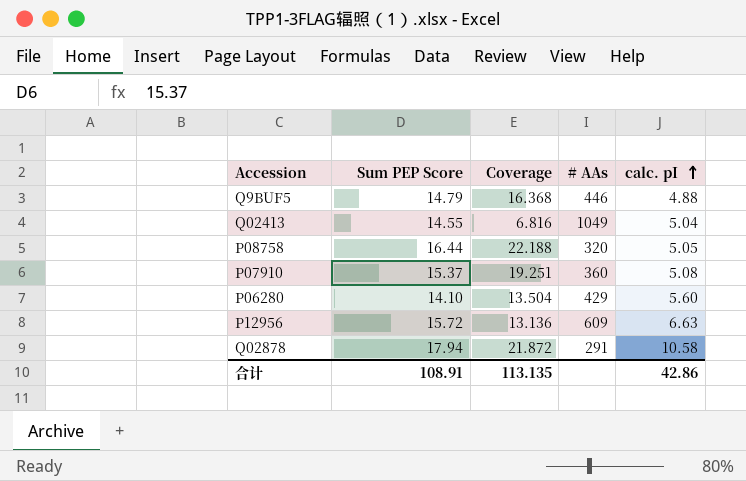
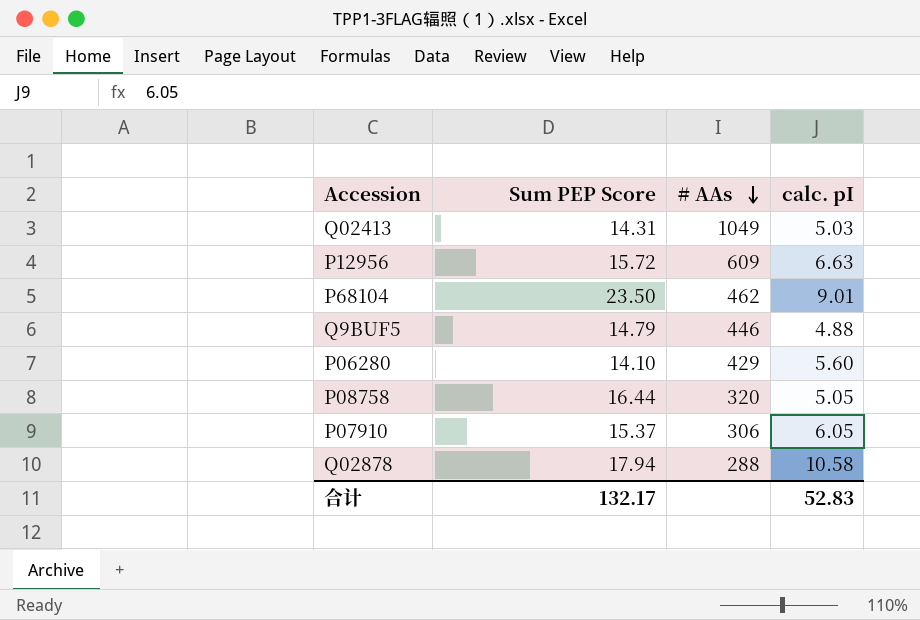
row order: calc. pI ascending -> # AAs descending
column Coverage | position: 3 -> none
Q02413 | Sum PEP Score: 14.55 -> 14.31
Q02413 | calc. pI: 5.04 -> 5.03
row P68104: none -> 23.50 | 462 | 9.01
P07910 | # AAs: 360 -> 306
P07910 | calc. pI: 5.08 -> 6.05
Q02878 | # AAs: 291 -> 288
合计 | Sum PEP Score: 108.91 -> 132.17
合计 | calc. pI: 42.86 -> 52.83

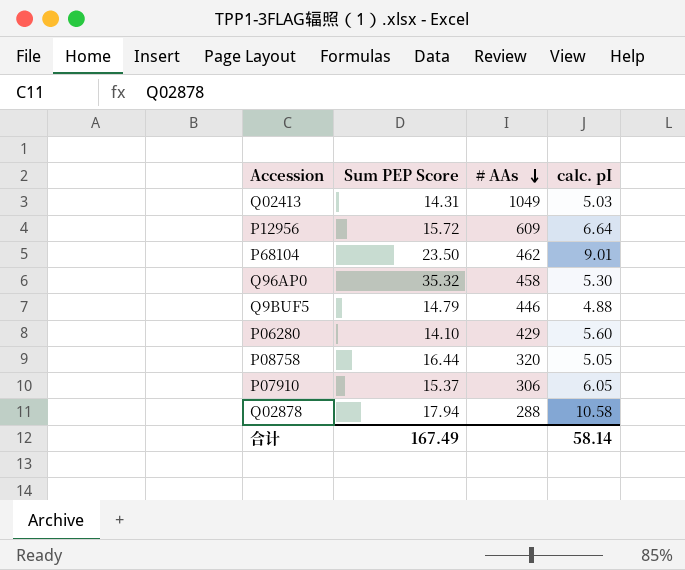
P12956 | calc. pI: 6.63 -> 6.64
row Q96AP0: none -> 35.32 | 458 | 5.30
合计 | Sum PEP Score: 132.17 -> 167.49
合计 | calc. pI: 52.83 -> 58.14

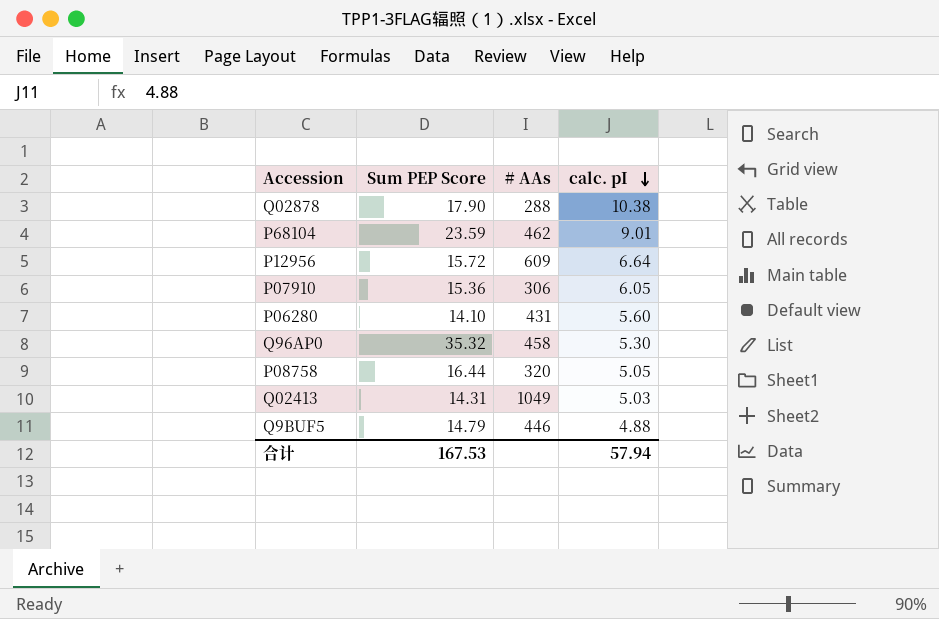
row order: # AAs descending -> calc. pI descending
Q02878 | Sum PEP Score: 17.94 -> 17.90
Q02878 | calc. pI: 10.58 -> 10.38
P68104 | Sum PEP Score: 23.50 -> 23.59
P07910 | Sum PEP Score: 15.37 -> 15.36
P06280 | # AAs: 429 -> 431
合计 | Sum PEP Score: 167.49 -> 167.53
合计 | calc. pI: 58.14 -> 57.94

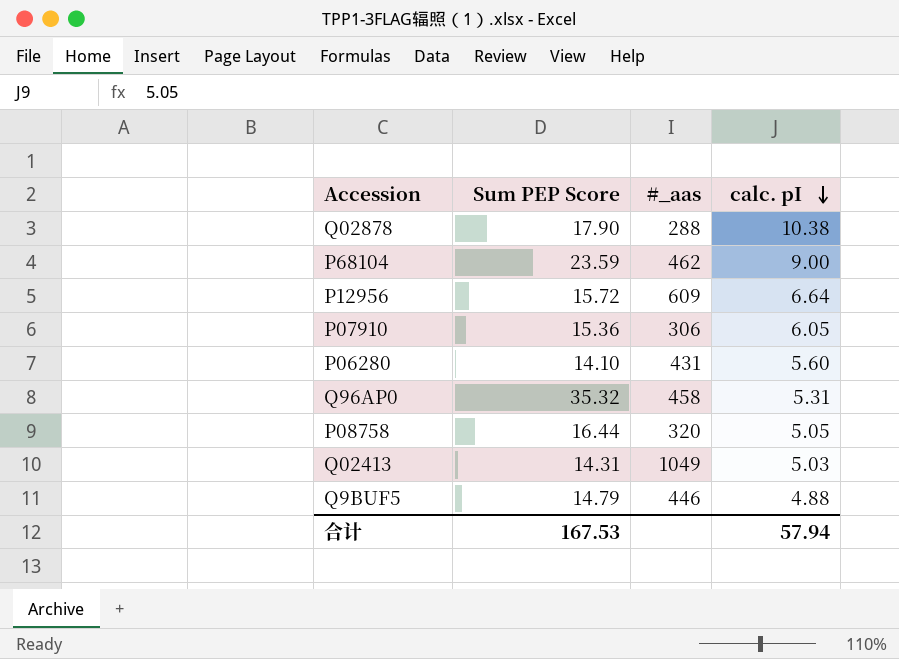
column name: # AAs -> #_aas
P68104 | calc. pI: 9.01 -> 9.00
Q96AP0 | calc. pI: 5.30 -> 5.31

